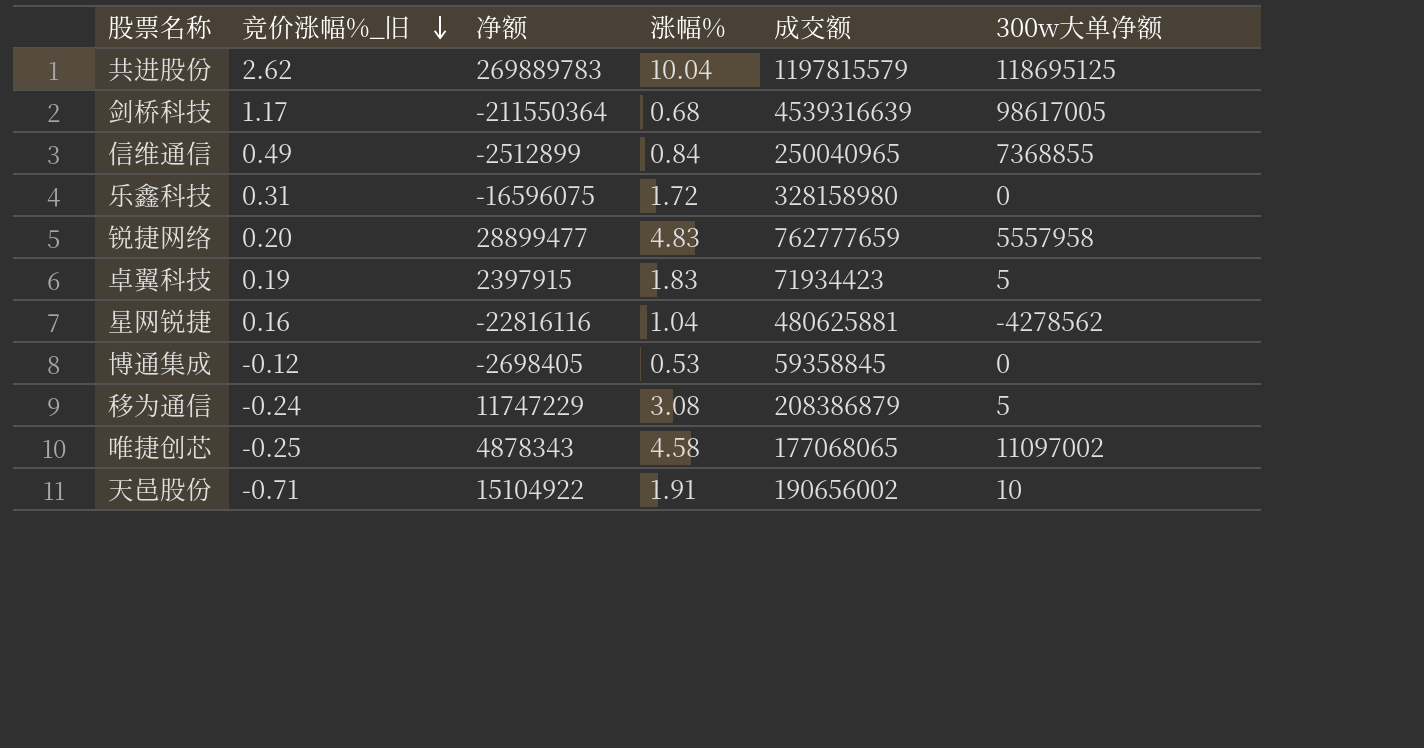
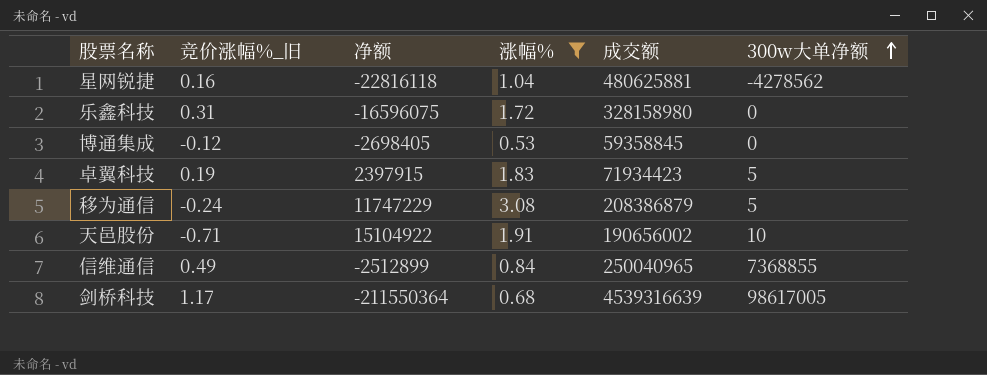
filter: none -> 涨幅% <= 3.08
row order: 竞价涨幅%_旧 descending -> 300w大单净额 ascending
星网锐捷 | 净额: -22816116 -> -22816118

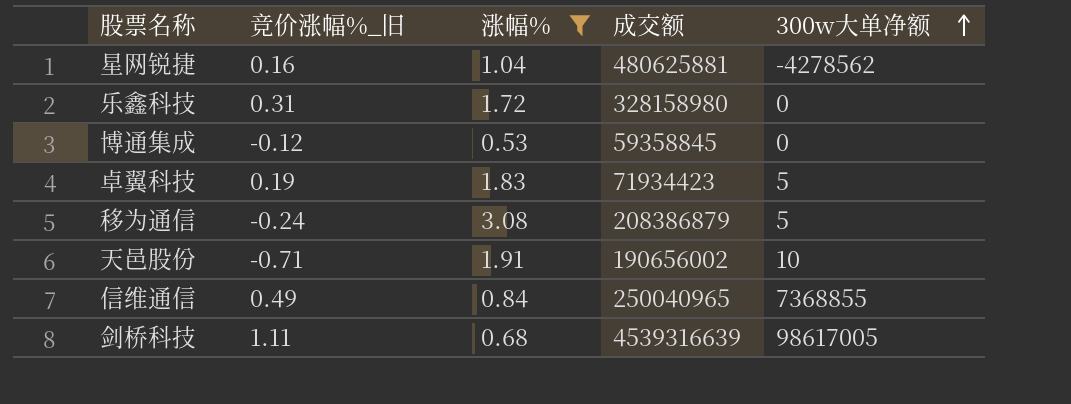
column 净额 | position: 3 -> none
剑桥科技 | 竞价涨幅%_旧: 1.17 -> 1.11

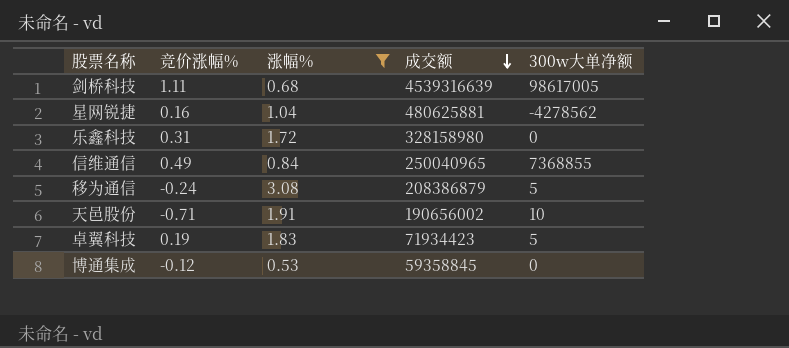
row order: 300w大单净额 ascending -> 成交额 descending
column name: 竞价涨幅%_旧 -> 竞价涨幅%

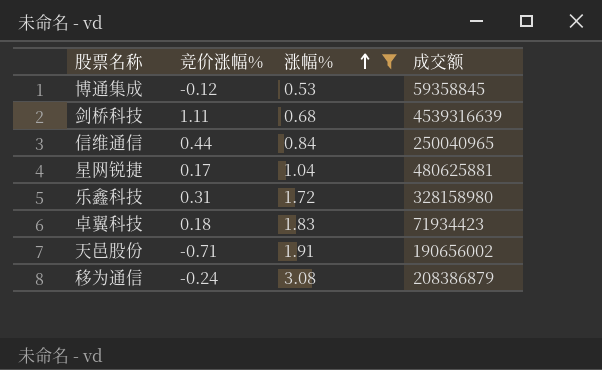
row order: 成交额 descending -> 涨幅% ascending
column 300w大单净额 | position: 5 -> none
信维通信 | 竞价涨幅%: 0.49 -> 0.44
星网锐捷 | 竞价涨幅%: 0.16 -> 0.17
卓翼科技 | 竞价涨幅%: 0.19 -> 0.18

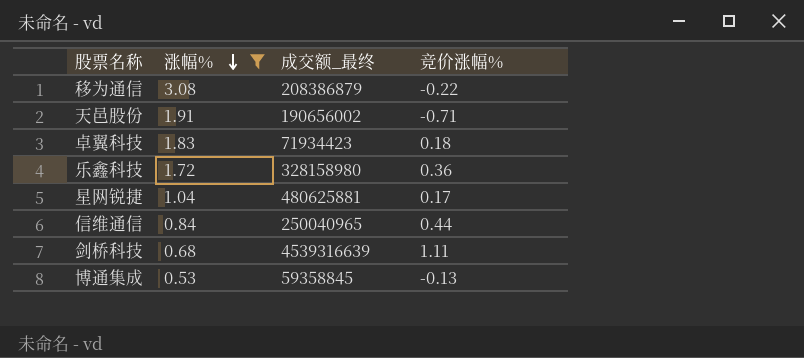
row order: 涨幅% ascending -> 涨幅% descending
column name: 成交额 -> 成交额_最终
column 竞价涨幅% | position: 2 -> 4
移为通信 | 竞价涨幅%: -0.24 -> -0.22
乐鑫科技 | 竞价涨幅%: 0.31 -> 0.36
博通集成 | 竞价涨幅%: -0.12 -> -0.13

